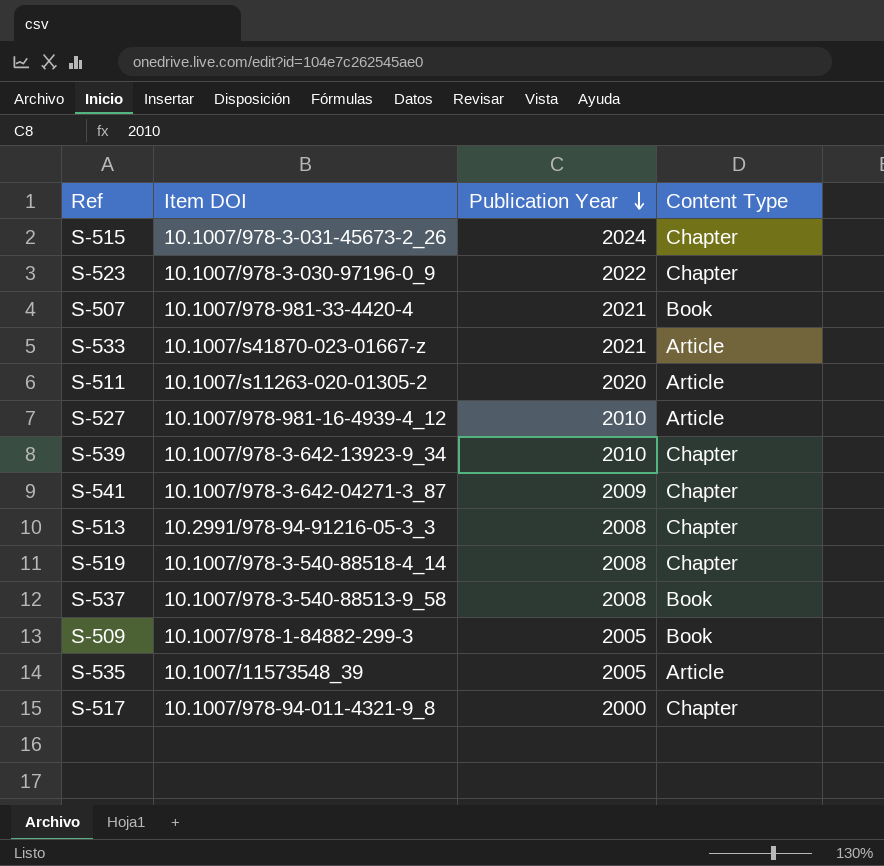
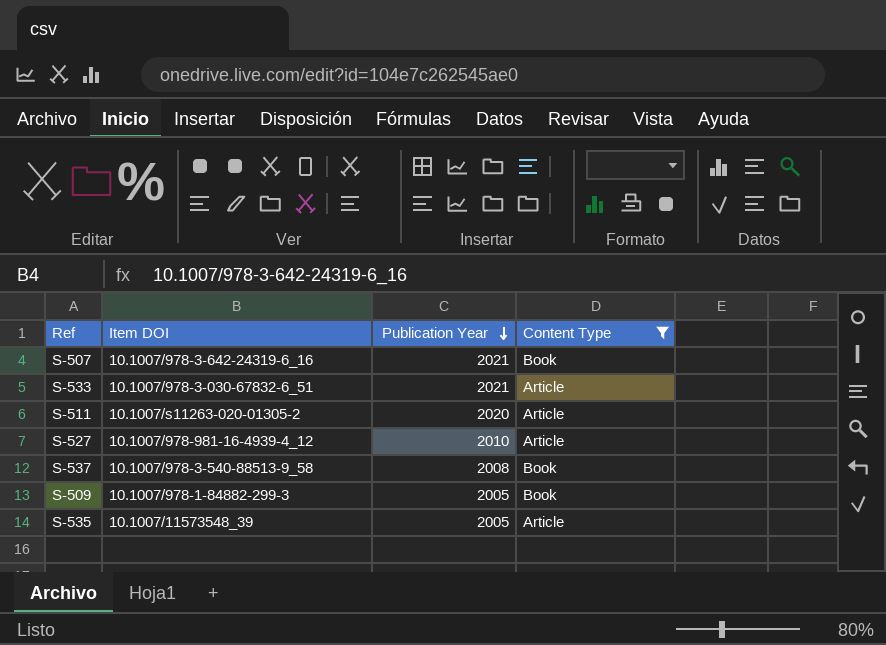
filter: none -> Content Type != Chapter
S-507 | Item DOI: 10.1007/978-981-33-4420-4 -> 10.1007/978-3-642-24319-6_16
S-533 | Item DOI: 10.1007/s41870-023-01667-z -> 10.1007/978-3-030-67832-6_51

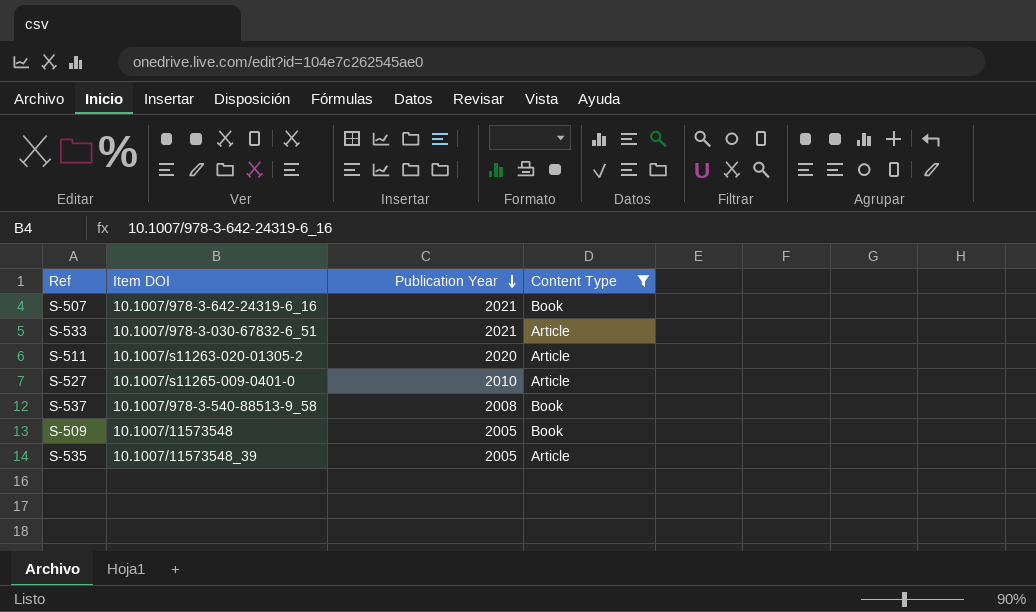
S-527 | Item DOI: 10.1007/978-981-16-4939-4_12 -> 10.1007/s11265-009-0401-0
S-509 | Item DOI: 10.1007/978-1-84882-299-3 -> 10.1007/11573548

